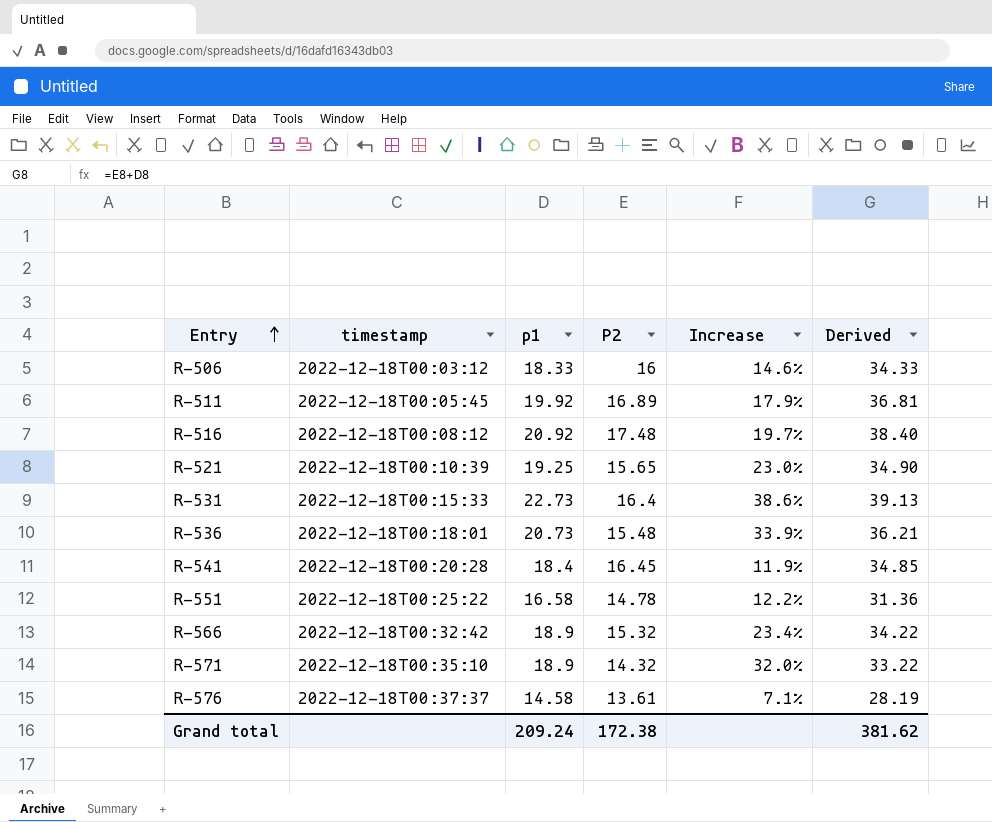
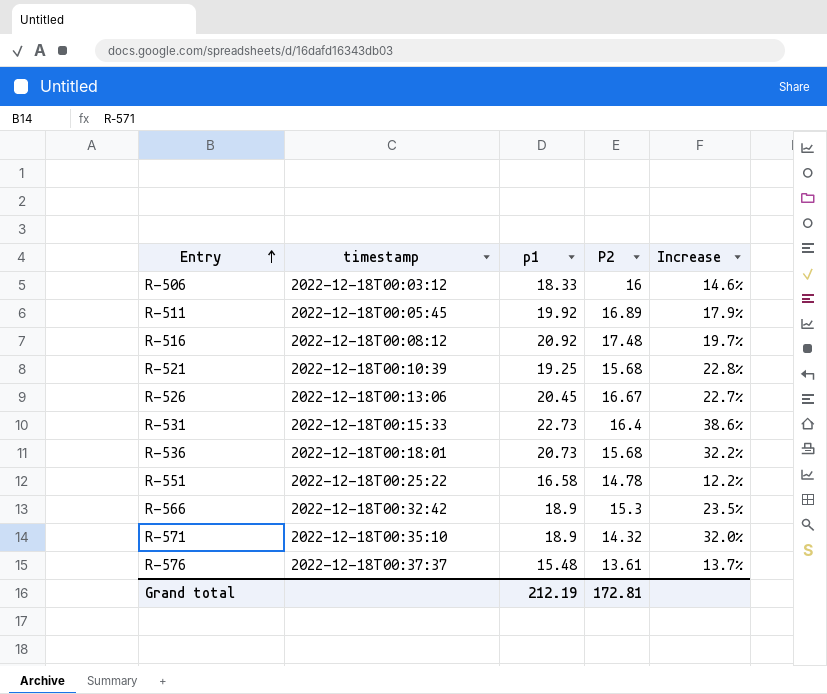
column Derived | formula: [p1] + [P2] -> none
row R-541: 2022-12-18T00:20:28 | 18.4 | 16.45 | 11.9% | 34.85 -> none
R-521 | P2: 15.65 -> 15.68
R-521 | Increase: 23.0% -> 22.8%
row R-526: none -> 2022-12-18T00:13:06 | 20.45 | 16.67 | 22.7%
R-536 | P2: 15.48 -> 15.68
R-536 | Increase: 33.9% -> 32.2%
R-566 | P2: 15.32 -> 15.3
R-566 | Increase: 23.4% -> 23.5%
R-576 | p1: 14.58 -> 15.48
R-576 | Increase: 7.1% -> 13.7%
Grand total | p1: 209.24 -> 212.19
Grand total | P2: 172.38 -> 172.81

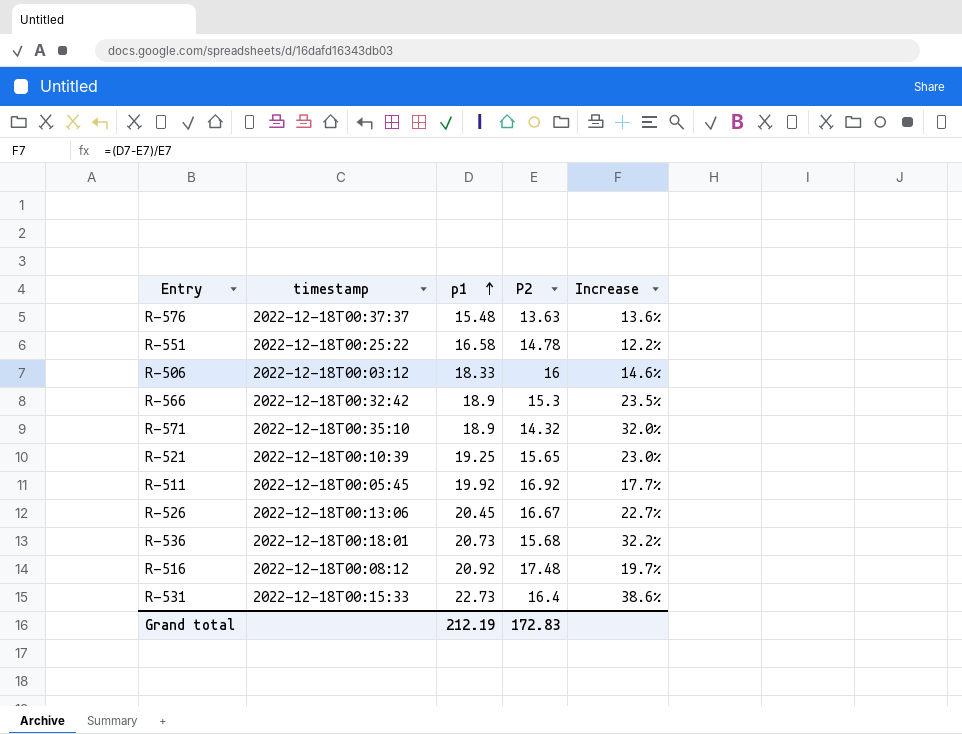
row order: Entry ascending -> p1 ascending
R-576 | P2: 13.61 -> 13.63
R-576 | Increase: 13.7% -> 13.6%
R-521 | P2: 15.68 -> 15.65
R-521 | Increase: 22.8% -> 23.0%
R-511 | P2: 16.89 -> 16.92
R-511 | Increase: 17.9% -> 17.7%
Grand total | P2: 172.81 -> 172.83

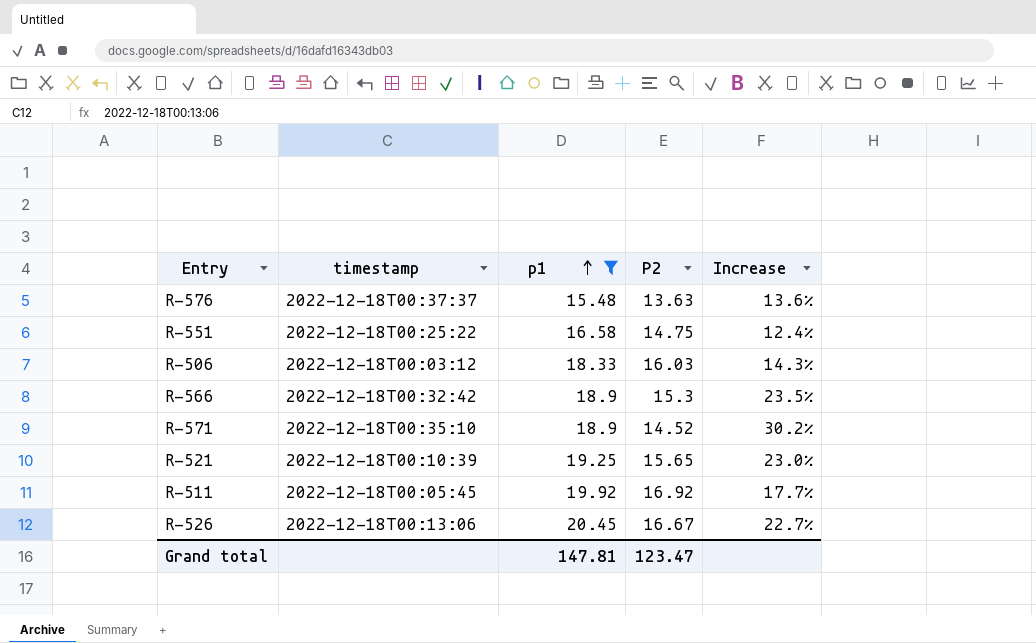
filter: none -> p1 <= 20.45
R-551 | P2: 14.78 -> 14.75
R-551 | Increase: 12.2% -> 12.4%
R-506 | P2: 16 -> 16.03
R-506 | Increase: 14.6% -> 14.3%
R-571 | P2: 14.32 -> 14.52
R-571 | Increase: 32.0% -> 30.2%
Grand total | p1: 212.19 -> 147.81
Grand total | P2: 172.83 -> 123.47

